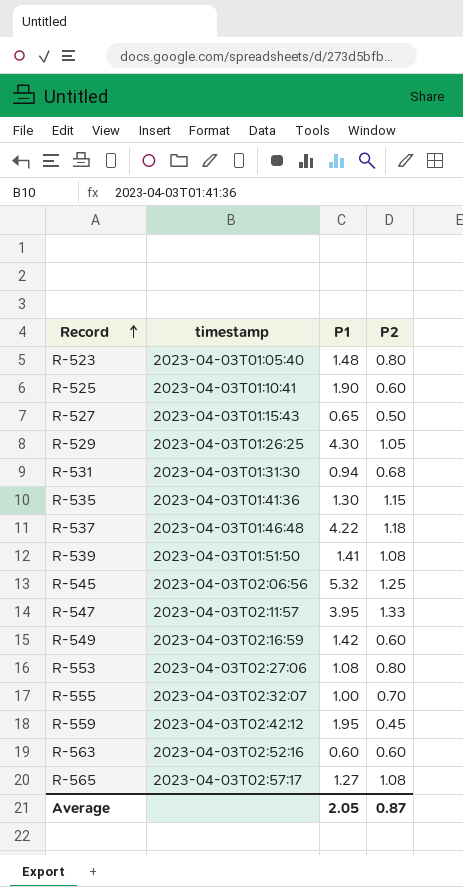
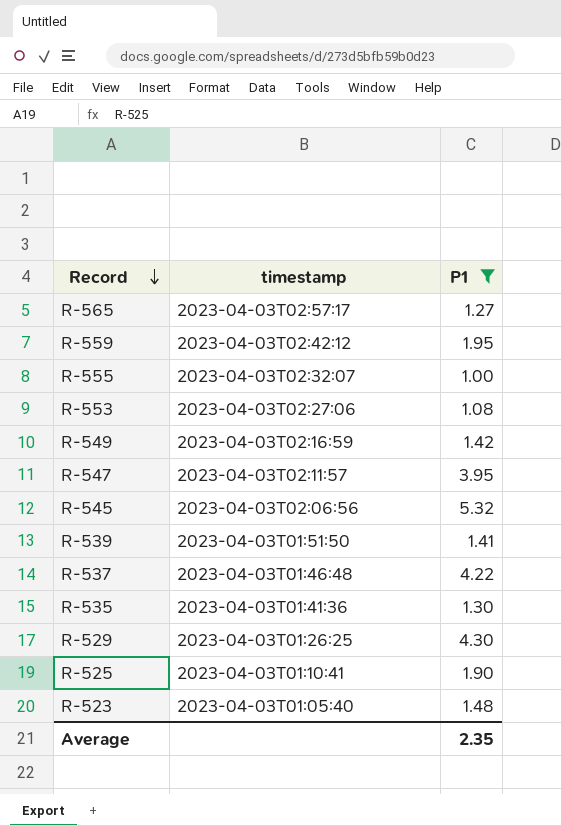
filter: none -> P1 >= 1.00
row order: Record ascending -> Record descending
column P2 | position: 4 -> none
Average | P1: 2.05 -> 2.35

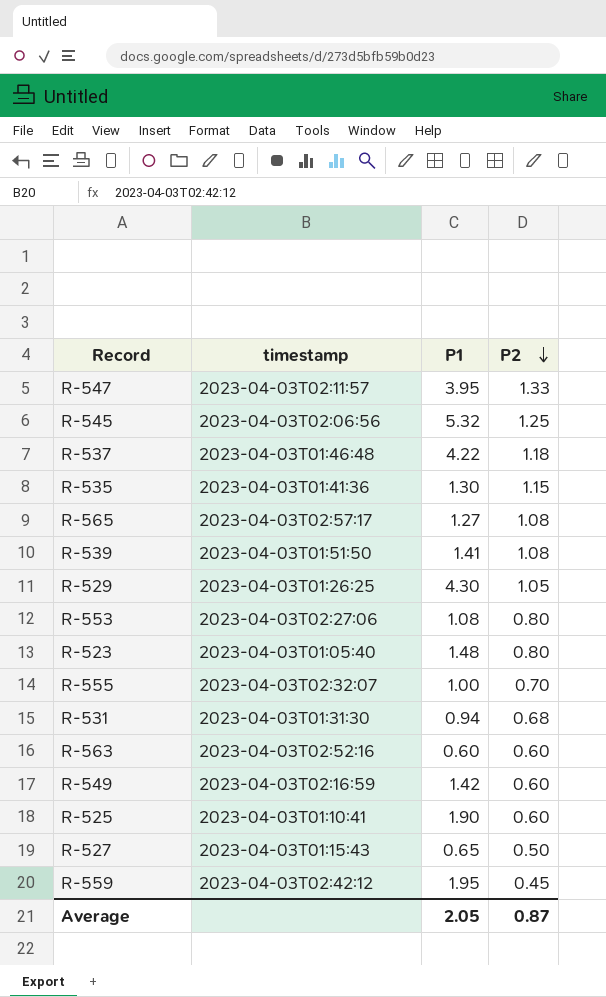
filter: P1 >= 1.00 -> none
row order: Record descending -> P2 descending
column P2 | position: none -> 4
Average | P1: 2.35 -> 2.05

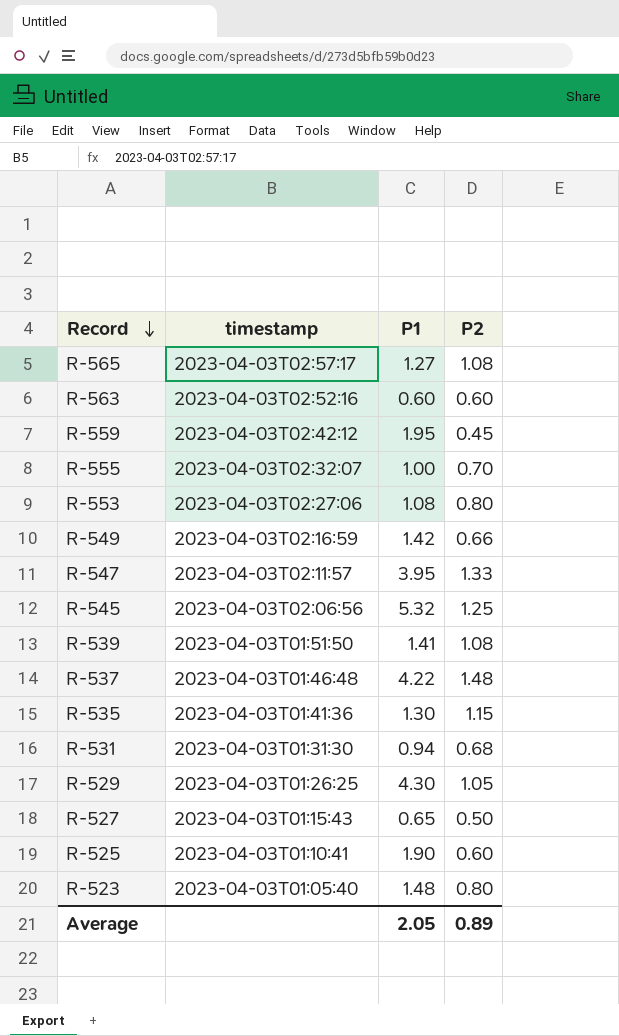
row order: P2 descending -> Record descending
R-549 | P2: 0.60 -> 0.66
R-537 | P2: 1.18 -> 1.48
Average | P2: 0.87 -> 0.89

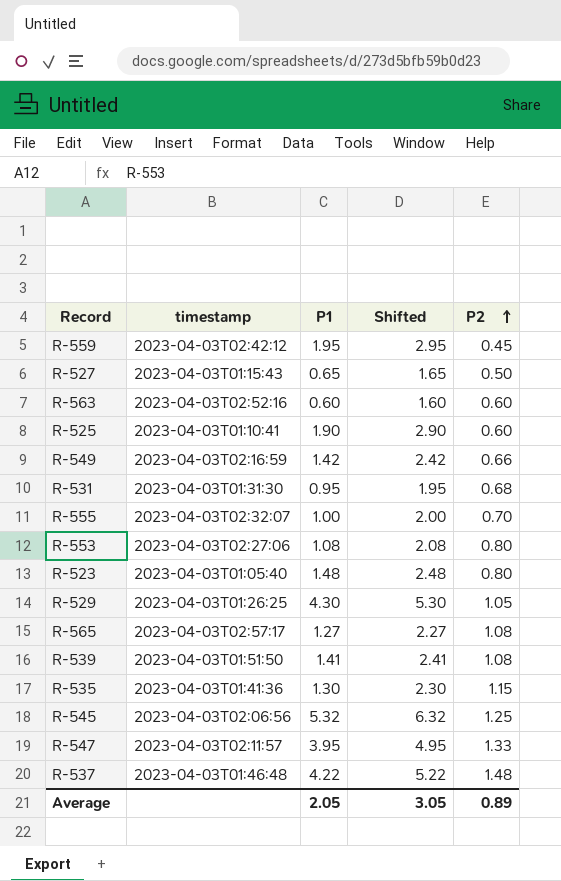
row order: Record descending -> P2 ascending
column Shifted | formula: none -> [P1] + 1
R-531 | P1: 0.94 -> 0.95

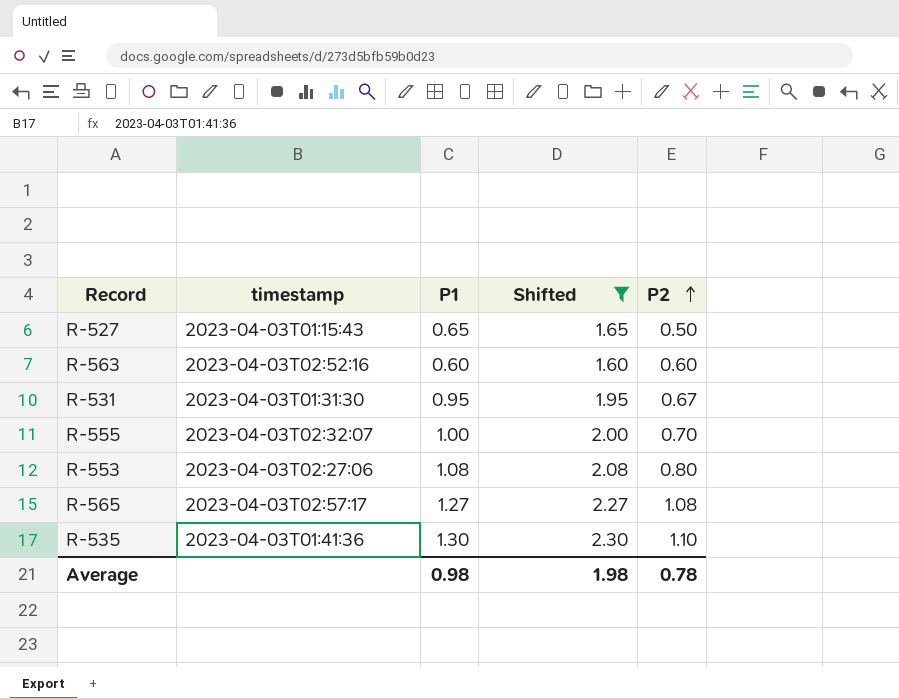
filter: none -> Shifted <= 2.30
R-531 | P2: 0.68 -> 0.67
R-535 | P2: 1.15 -> 1.10
Average | P1: 2.05 -> 0.98
Average | Shifted: 3.05 -> 1.98
Average | P2: 0.89 -> 0.78

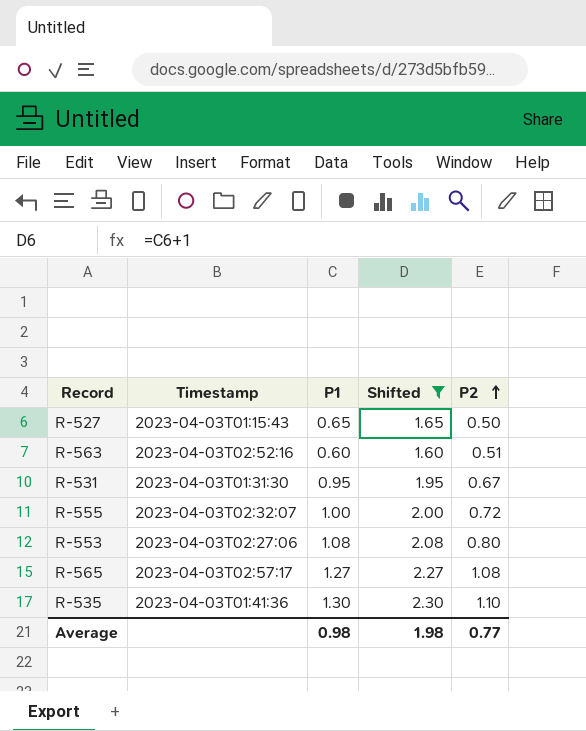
column name: timestamp -> Timestamp
R-563 | P2: 0.60 -> 0.51
R-555 | P2: 0.70 -> 0.72
Average | P2: 0.78 -> 0.77

